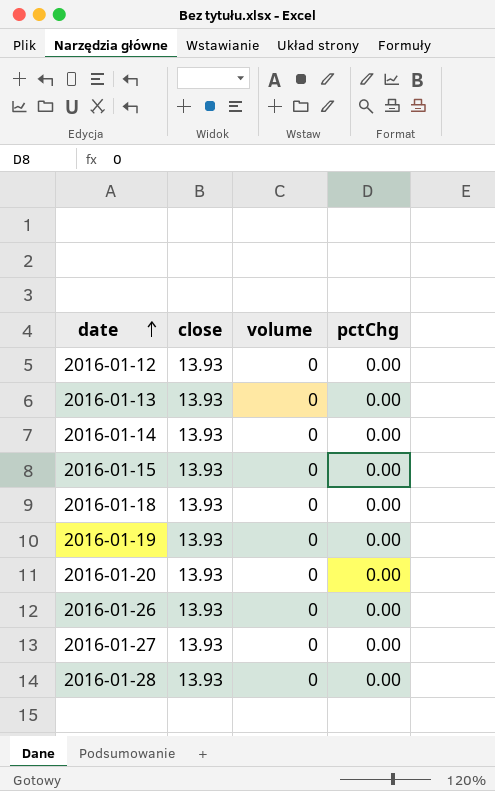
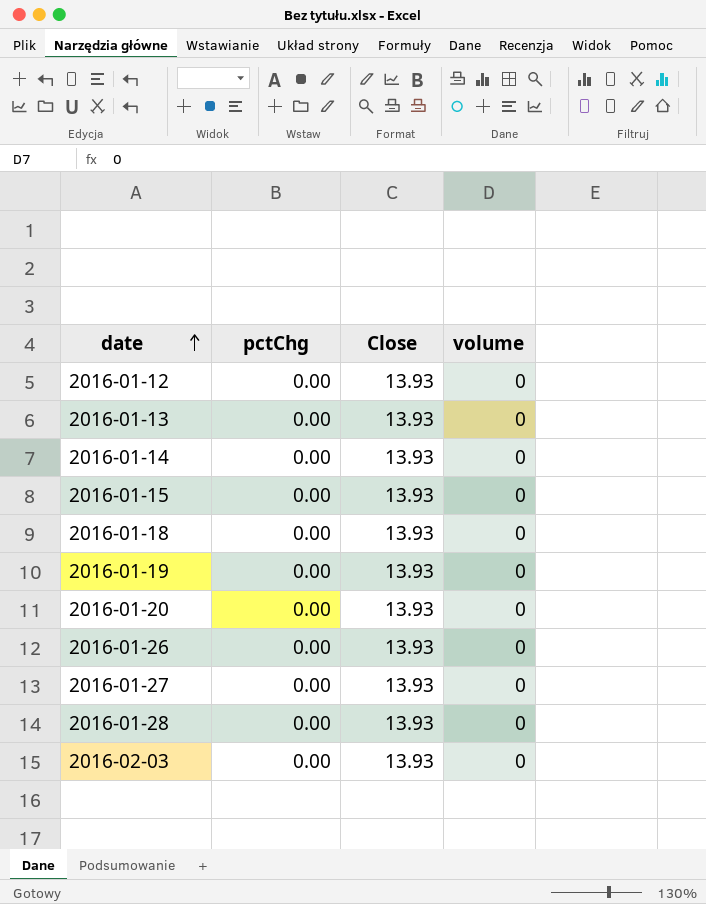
column pctChg | position: 4 -> 2
column name: close -> Close
row 2016-02-03: none -> 0.00 | 13.93 | 0

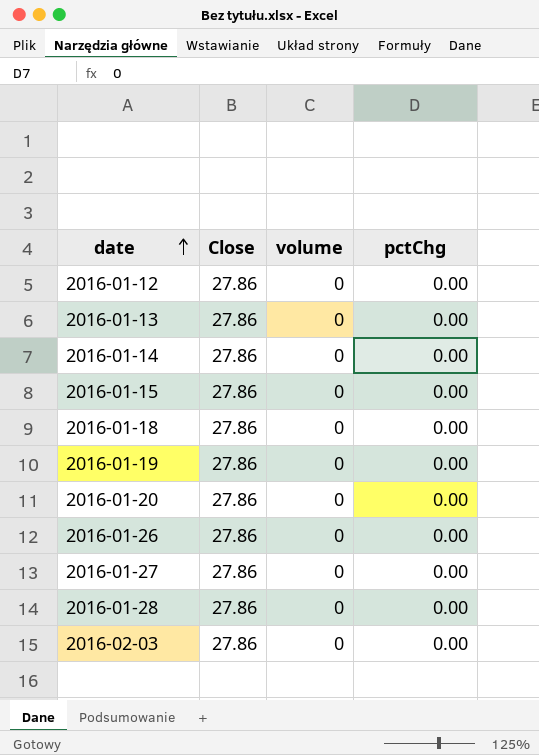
column pctChg | position: 2 -> 4
2016-01-12 | Close: 13.93 -> 27.86
2016-01-13 | Close: 13.93 -> 27.86
2016-01-14 | Close: 13.93 -> 27.86
2016-01-15 | Close: 13.93 -> 27.86
2016-01-18 | Close: 13.93 -> 27.86
2016-01-19 | Close: 13.93 -> 27.86
2016-01-20 | Close: 13.93 -> 27.86
2016-01-26 | Close: 13.93 -> 27.86
2016-01-27 | Close: 13.93 -> 27.86
2016-01-28 | Close: 13.93 -> 27.86
2016-02-03 | Close: 13.93 -> 27.86

